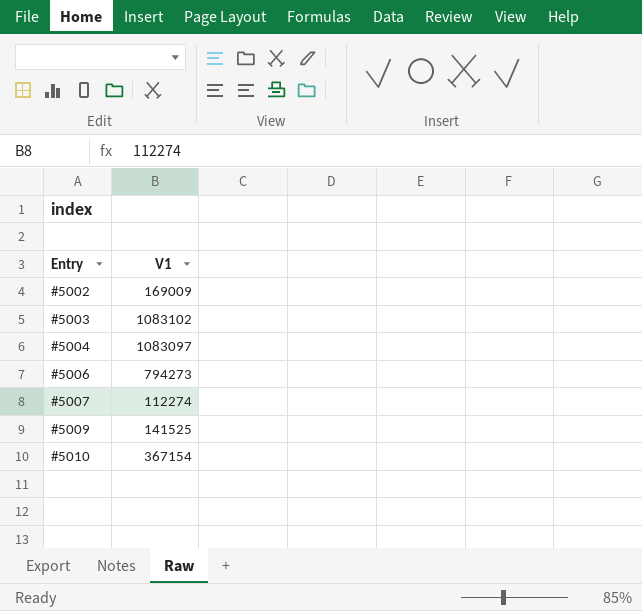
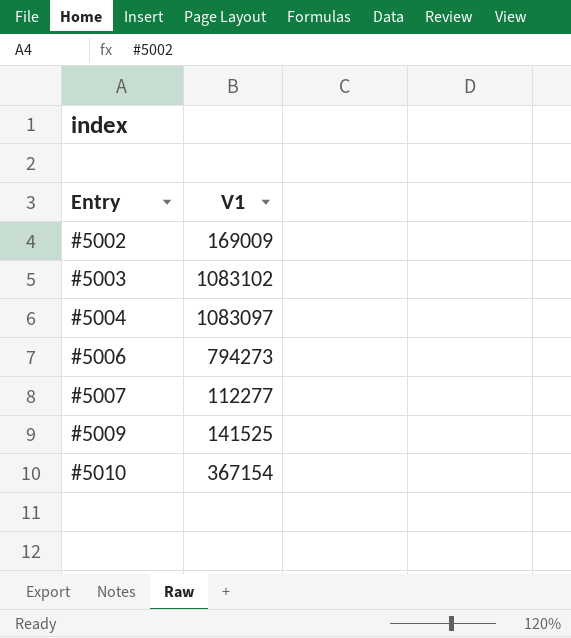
#5007 | V1: 112274 -> 112277

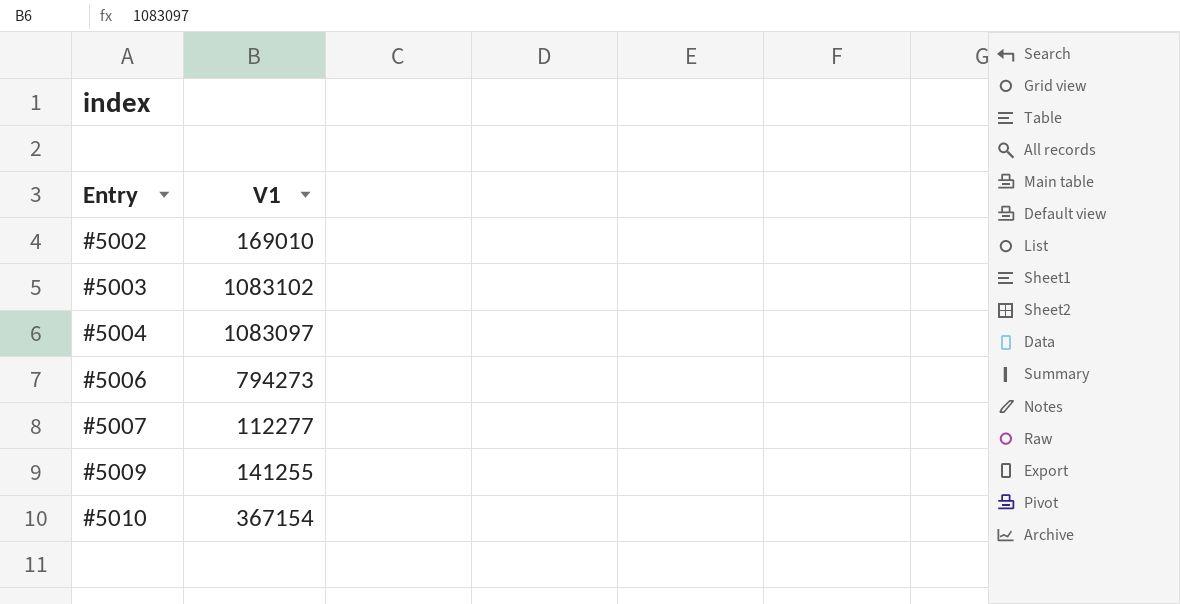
#5002 | V1: 169009 -> 169010
#5009 | V1: 141525 -> 141255

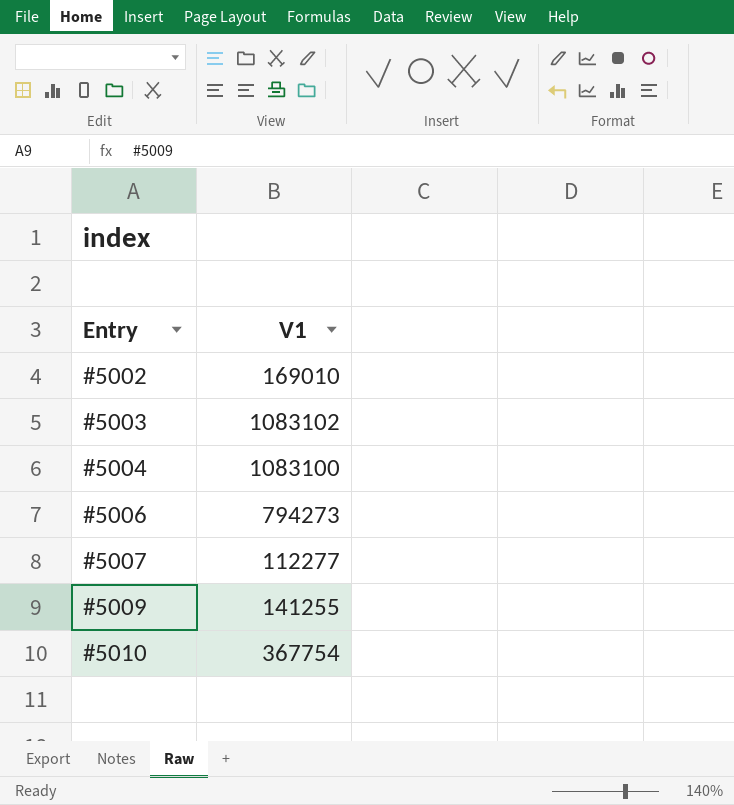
#5004 | V1: 1083097 -> 1083100
#5010 | V1: 367154 -> 367754

